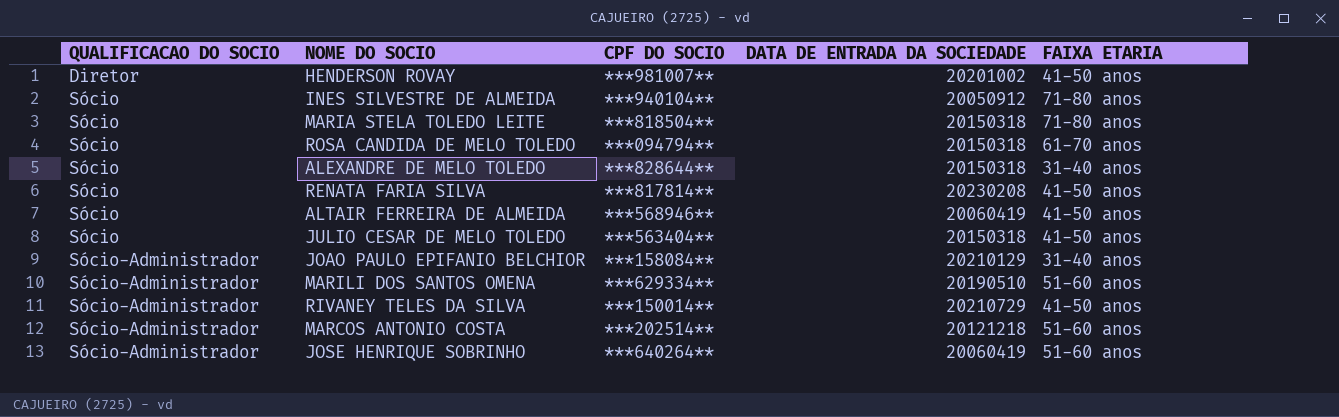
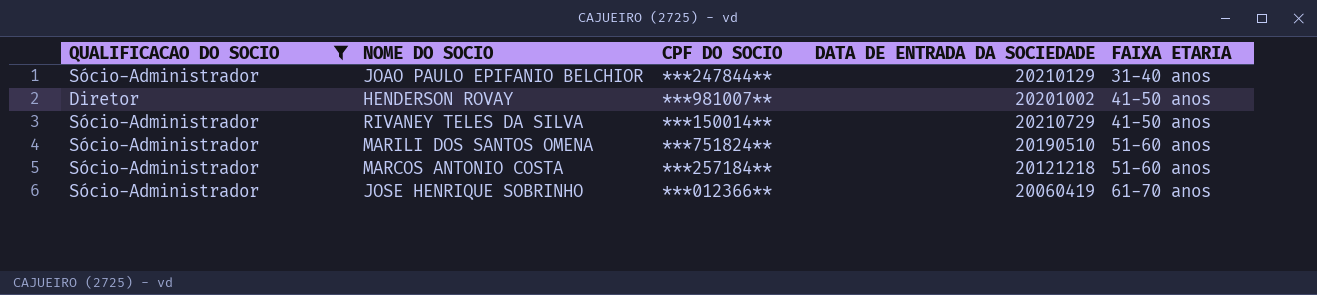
filter: none -> QUALIFICACAO DO SOCIO != Sócio
row order: QUALIFICACAO DO SOCIO ascending -> FAIXA ETARIA ascending
JOAO PAULO EPIFANIO BELCHIOR | CPF DO SOCIO: ***158084** -> ***247844**
MARILI DOS SANTOS OMENA | CPF DO SOCIO: ***629334** -> ***751824**
MARCOS ANTONIO COSTA | CPF DO SOCIO: ***202514** -> ***257184**
JOSE HENRIQUE SOBRINHO | CPF DO SOCIO: ***640264** -> ***012366**
JOSE HENRIQUE SOBRINHO | FAIXA ETARIA: 51-60 anos -> 61-70 anos

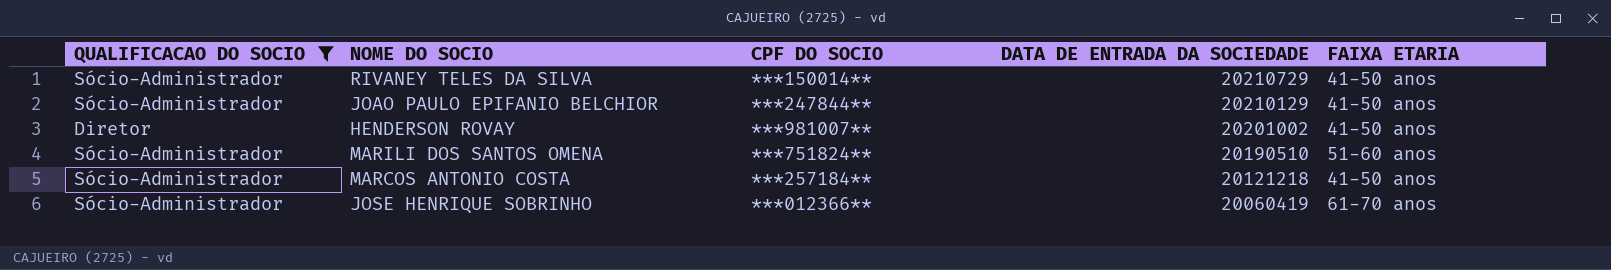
row order: FAIXA ETARIA ascending -> DATA DE ENTRADA DA SOCIEDADE descending
JOAO PAULO EPIFANIO BELCHIOR | FAIXA ETARIA: 31-40 anos -> 41-50 anos
MARCOS ANTONIO COSTA | FAIXA ETARIA: 51-60 anos -> 41-50 anos

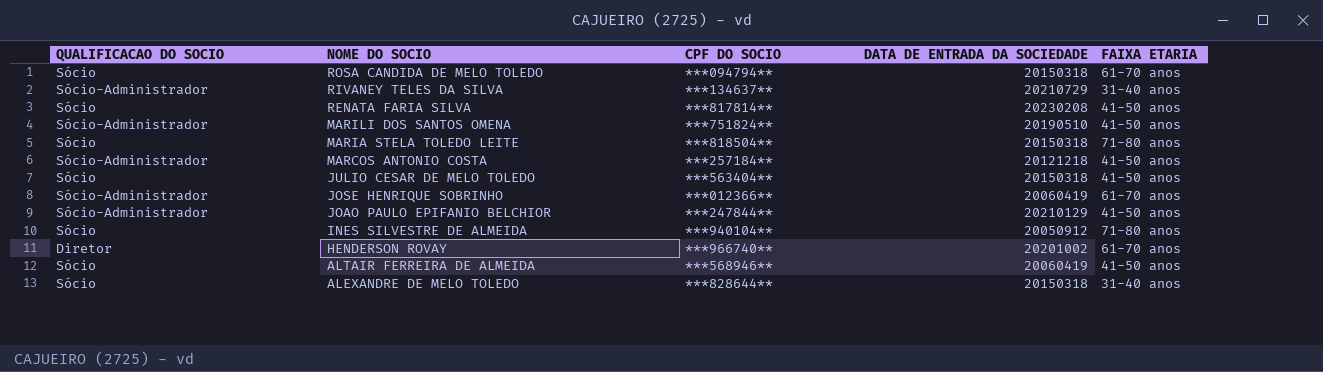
filter: QUALIFICACAO DO SOCIO != Sócio -> none
row order: DATA DE ENTRADA DA SOCIEDADE descending -> NOME DO SOCIO descending
RIVANEY TELES DA SILVA | CPF DO SOCIO: ***150014** -> ***134637**
RIVANEY TELES DA SILVA | FAIXA ETARIA: 41-50 anos -> 31-40 anos
MARILI DOS SANTOS OMENA | FAIXA ETARIA: 51-60 anos -> 41-50 anos
HENDERSON ROVAY | CPF DO SOCIO: ***981007** -> ***966740**
HENDERSON ROVAY | FAIXA ETARIA: 41-50 anos -> 61-70 anos

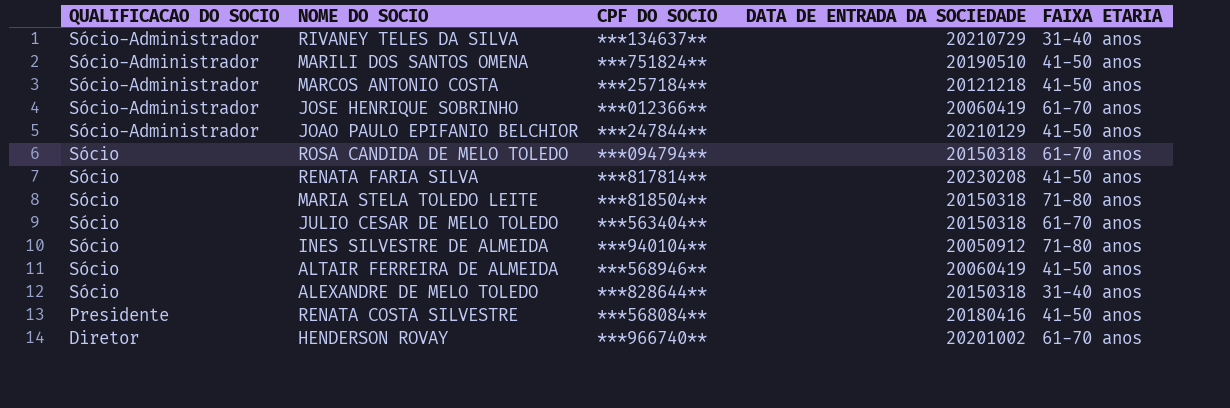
row order: NOME DO SOCIO descending -> QUALIFICACAO DO SOCIO descending
JULIO CESAR DE MELO TOLEDO | FAIXA ETARIA: 41-50 anos -> 61-70 anos
row RENATA COSTA SILVESTRE: none -> Presidente | ***568084** | 20180416 | 41-50 anos

